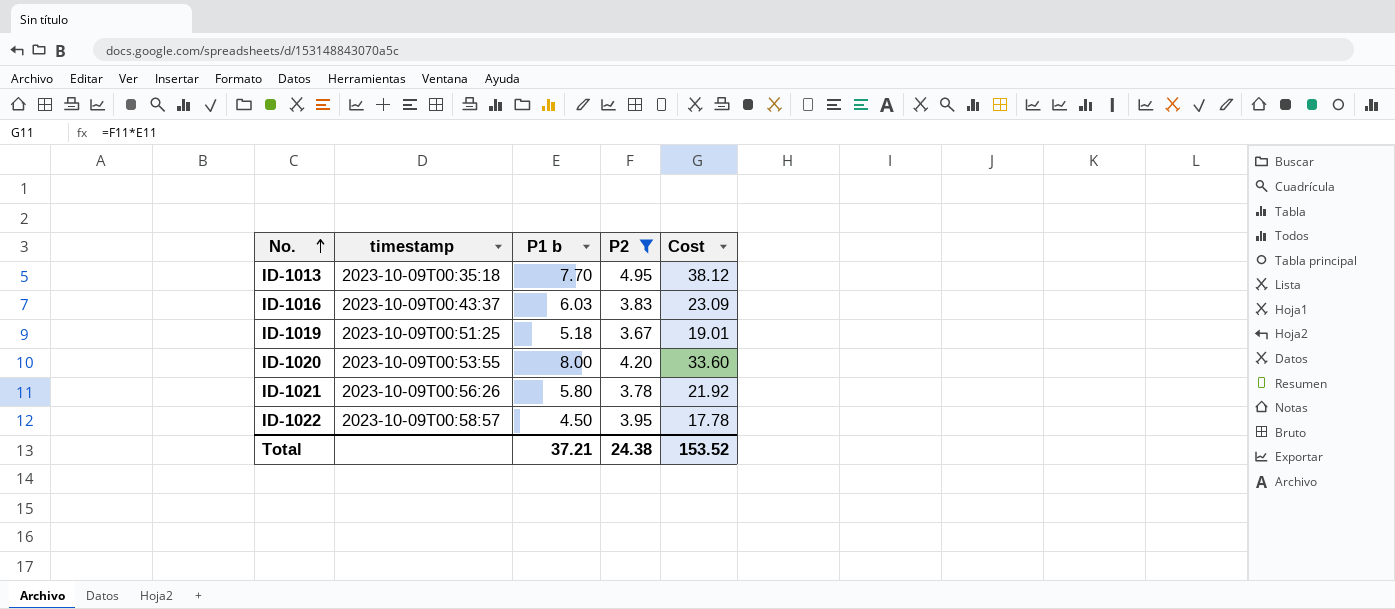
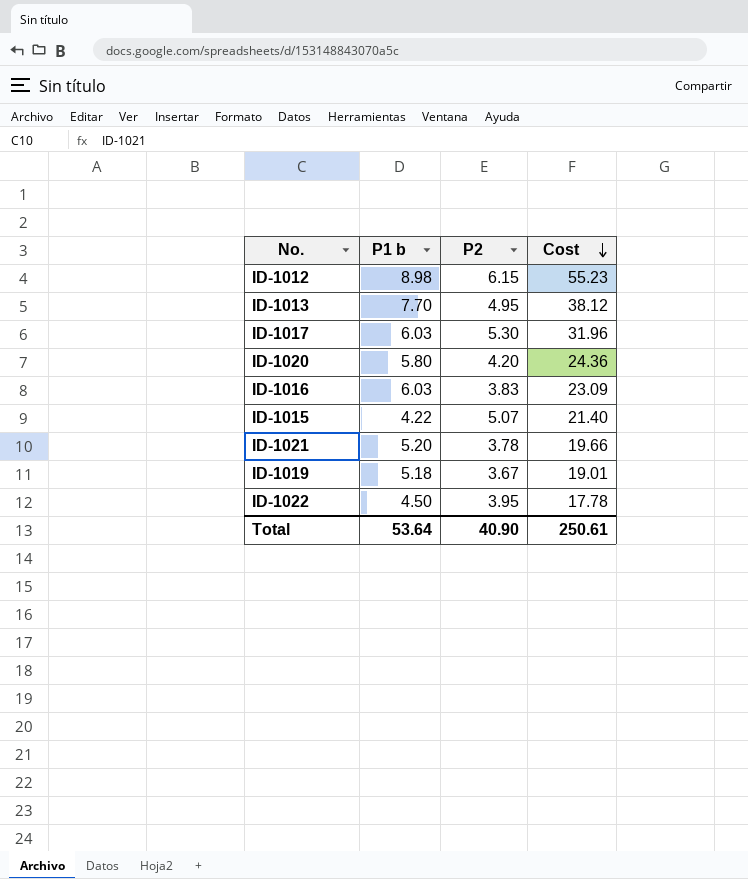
filter: P2 <= 4.95 -> none
row order: No. ascending -> Cost descending
column timestamp | position: 2 -> none
ID-1020 | P1 b: 8.00 -> 5.80
ID-1020 | Cost: 33.60 -> 24.36
ID-1021 | P1 b: 5.80 -> 5.20
ID-1021 | Cost: 21.92 -> 19.66
Total | P1 b: 37.21 -> 53.64
Total | P2: 24.38 -> 40.90
Total | Cost: 153.52 -> 250.61

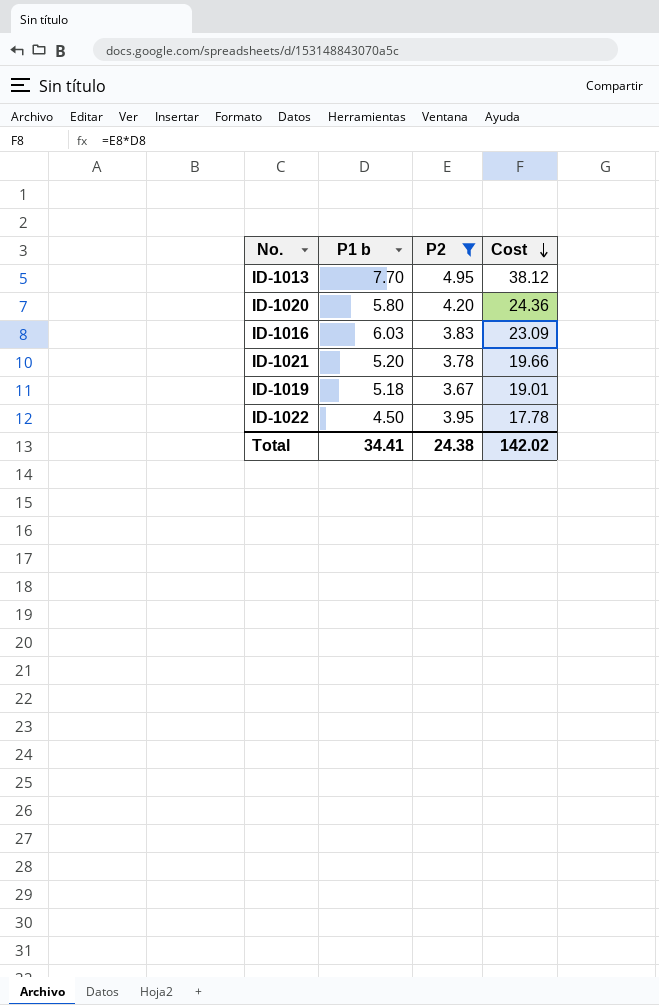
filter: none -> P2 <= 4.95
Total | P1 b: 53.64 -> 34.41
Total | P2: 40.90 -> 24.38
Total | Cost: 250.61 -> 142.02

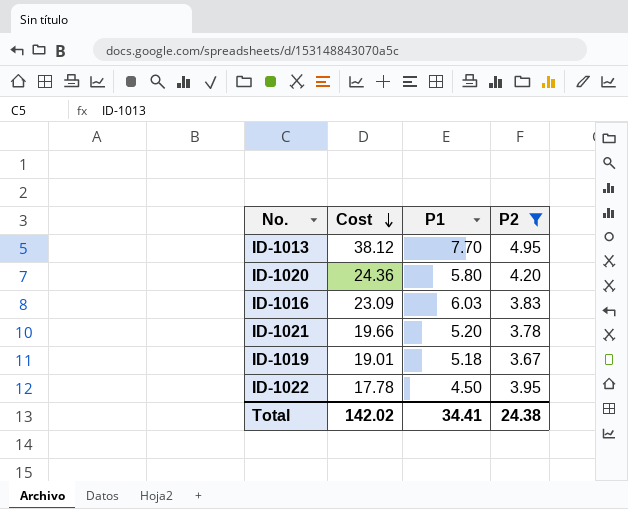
column Cost | position: 4 -> 2
column name: P1 b -> P1

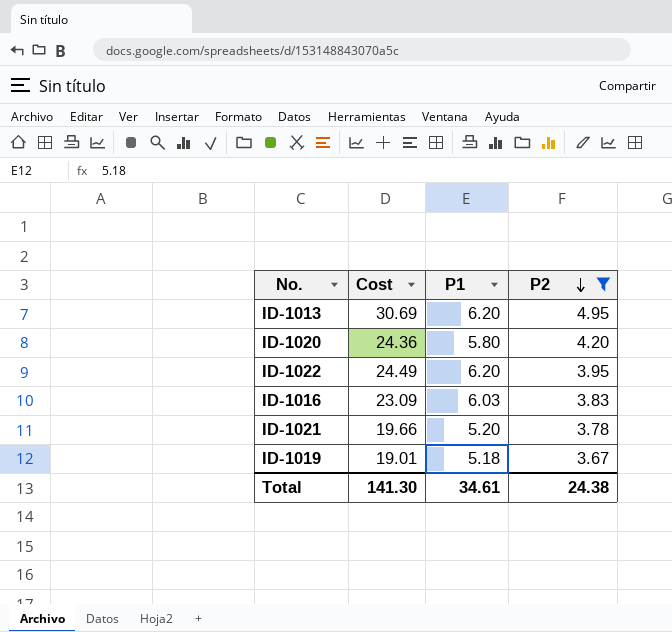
row order: Cost descending -> P2 descending
ID-1013 | Cost: 38.12 -> 30.69
ID-1013 | P1: 7.70 -> 6.20
ID-1022 | Cost: 17.78 -> 24.49
ID-1022 | P1: 4.50 -> 6.20
Total | Cost: 142.02 -> 141.30
Total | P1: 34.41 -> 34.61

